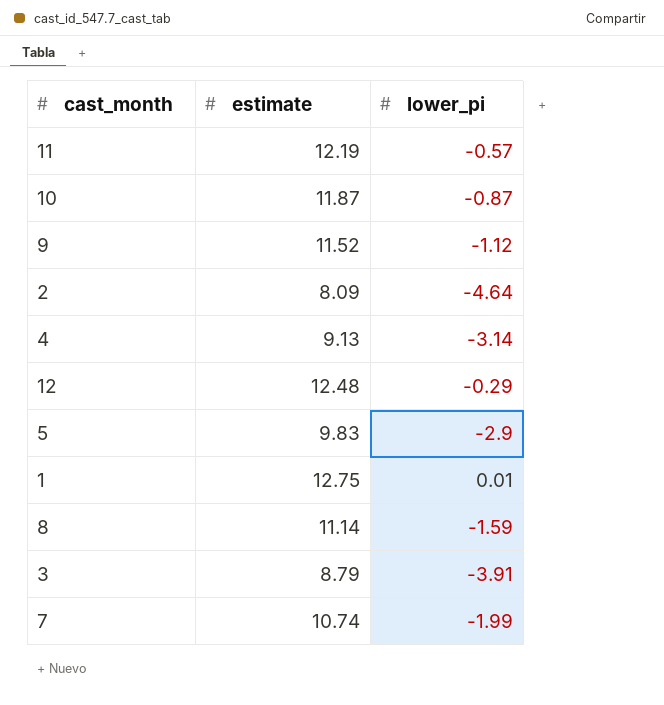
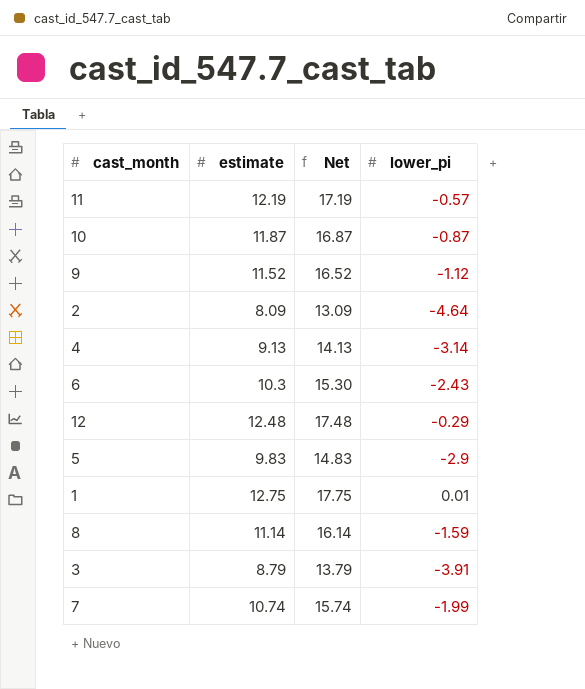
column Net | formula: none -> [estimate] + 5
row 6: none -> 10.3 | 15.30 | -2.43

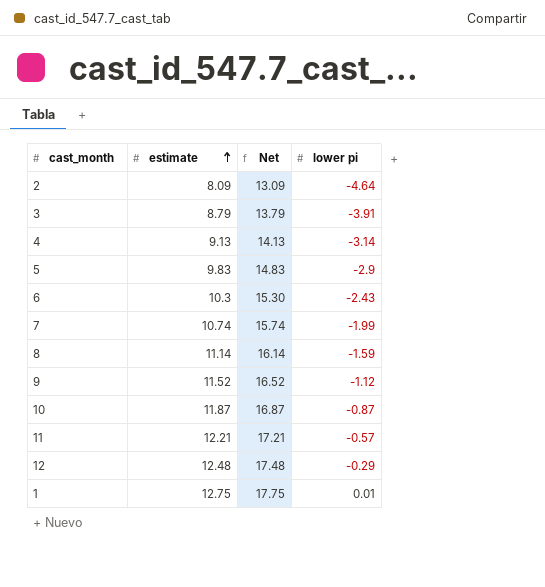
row order: none -> estimate ascending
column name: lower_pi -> lower pi
11 | estimate: 12.19 -> 12.21
11 | Net: 17.19 -> 17.21

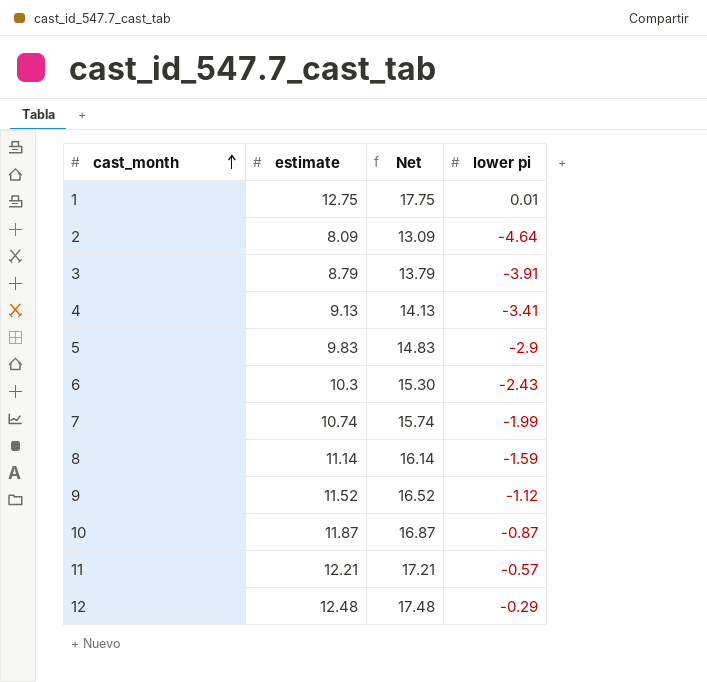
row order: estimate ascending -> cast_month ascending
4 | lower pi: -3.14 -> -3.41

